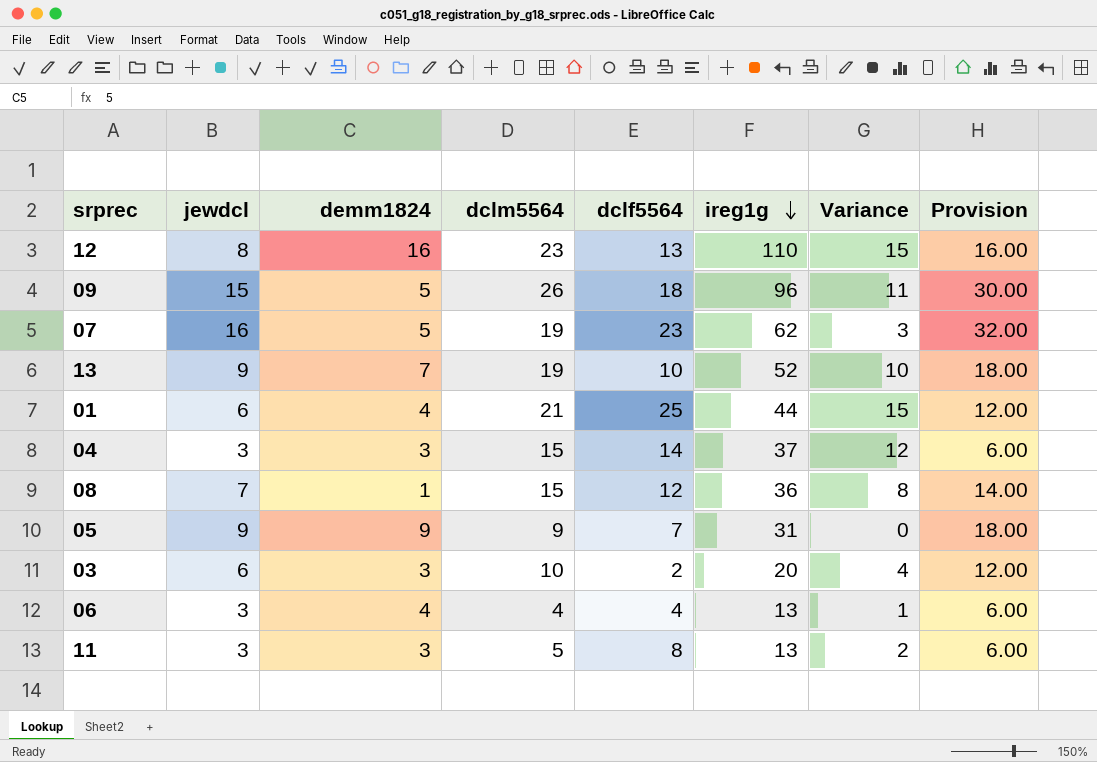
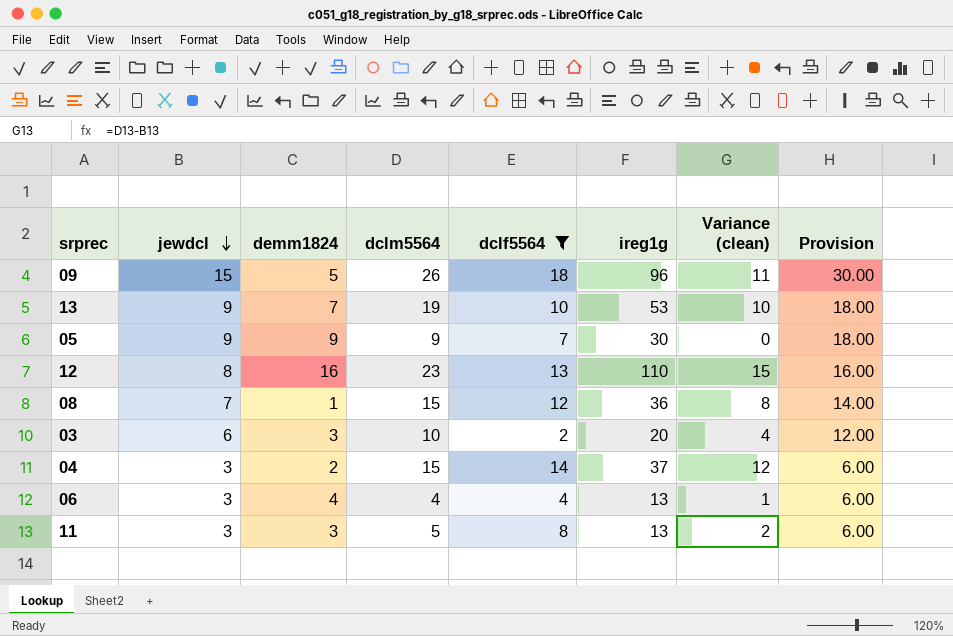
filter: none -> dclf5564 <= 18
row order: ireg1g descending -> jewdcl descending
column name: Variance -> Variance (clean)
13 | ireg1g: 52 -> 53
05 | ireg1g: 31 -> 30
04 | demm1824: 3 -> 2

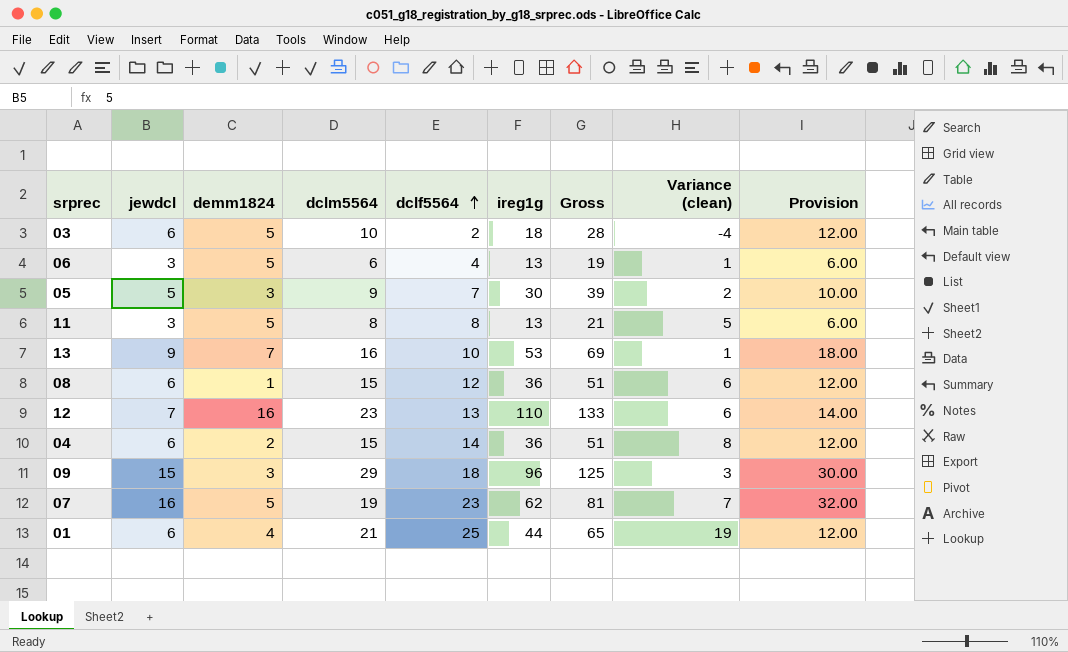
filter: dclf5564 <= 18 -> none
row order: jewdcl descending -> dclf5564 ascending
column Gross | formula: none -> [dclm5564] + [ireg1g]
column Variance (clean) | formula: [dclm5564] - [jewdcl] -> [dclf5564] - [jewdcl]
03 | demm1824: 3 -> 5
03 | ireg1g: 20 -> 18
06 | demm1824: 4 -> 5
06 | dclm5564: 4 -> 6
05 | jewdcl: 9 -> 5
05 | demm1824: 9 -> 3
05 | Provision: 18.00 -> 10.00
11 | demm1824: 3 -> 5
11 | dclm5564: 5 -> 8
13 | dclm5564: 19 -> 16
08 | jewdcl: 7 -> 6
08 | Provision: 14.00 -> 12.00
12 | jewdcl: 8 -> 7
12 | Provision: 16.00 -> 14.00
04 | jewdcl: 3 -> 6
04 | ireg1g: 37 -> 36
04 | Provision: 6.00 -> 12.00
09 | demm1824: 5 -> 3
09 | dclm5564: 26 -> 29

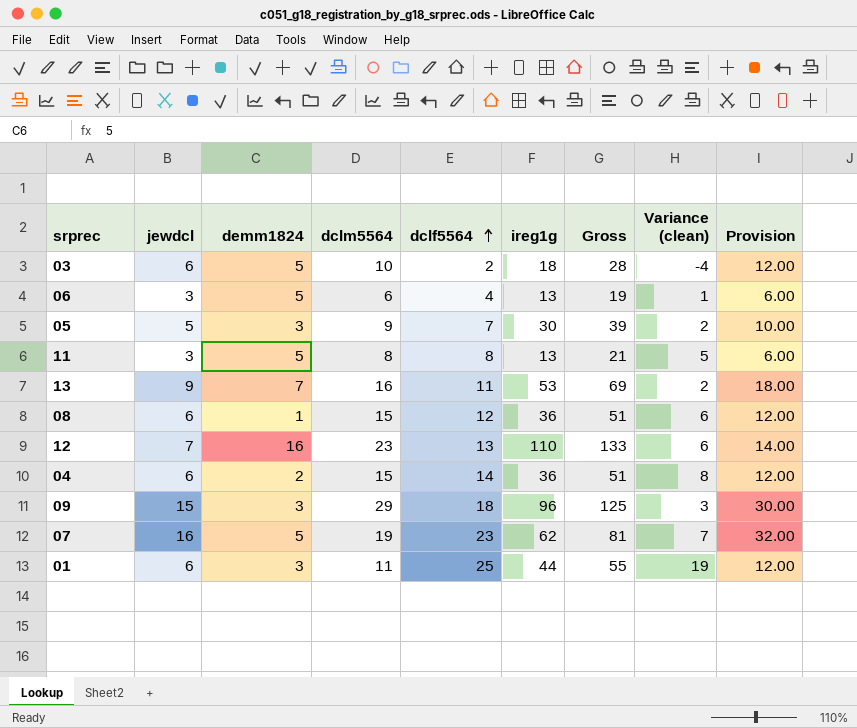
13 | dclf5564: 10 -> 11
13 | Variance (clean): 1 -> 2
01 | demm1824: 4 -> 3
01 | dclm5564: 21 -> 11
01 | Gross: 65 -> 55

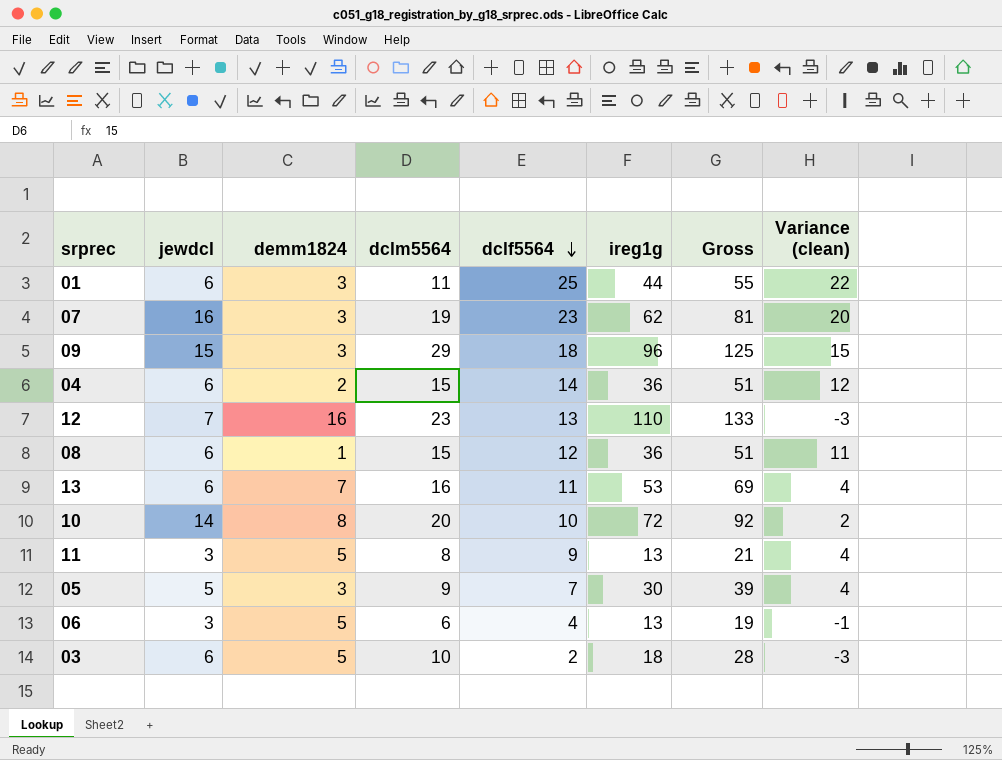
row order: dclf5564 ascending -> dclf5564 descending
column Provision | formula: [jewdcl] * 2 -> none
column Variance (clean) | formula: [dclf5564] - [jewdcl] -> [dclf5564] - [demm1824]
07 | demm1824: 5 -> 3
13 | jewdcl: 9 -> 6
row 10: none -> 14 | 8 | 20 | 10 | 72 | 92 | 2
11 | dclf5564: 8 -> 9

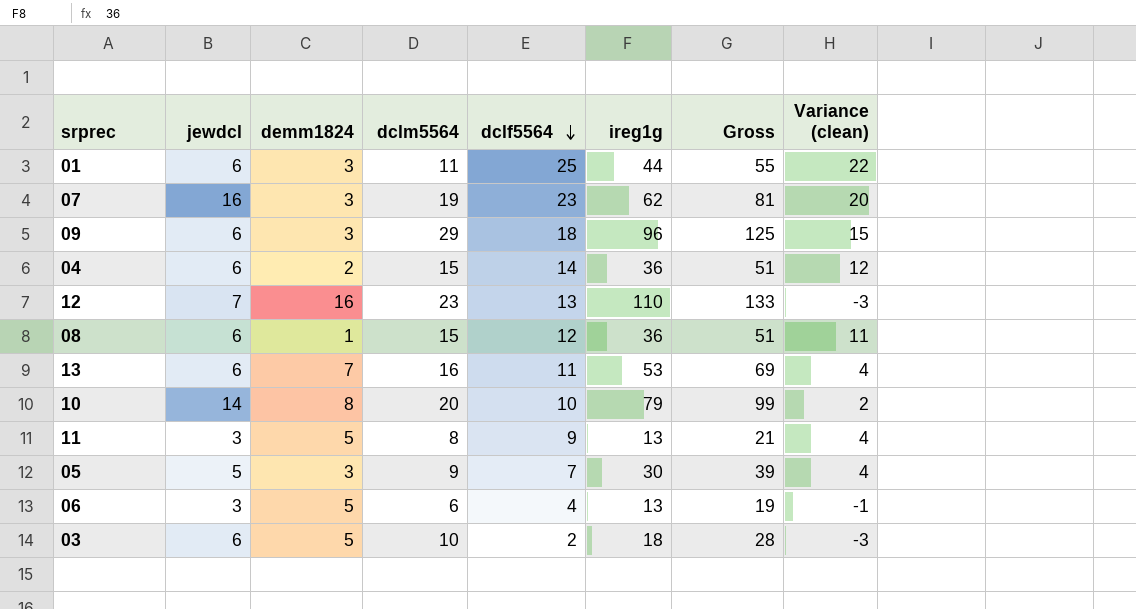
09 | jewdcl: 15 -> 6
10 | ireg1g: 72 -> 79
10 | Gross: 92 -> 99

